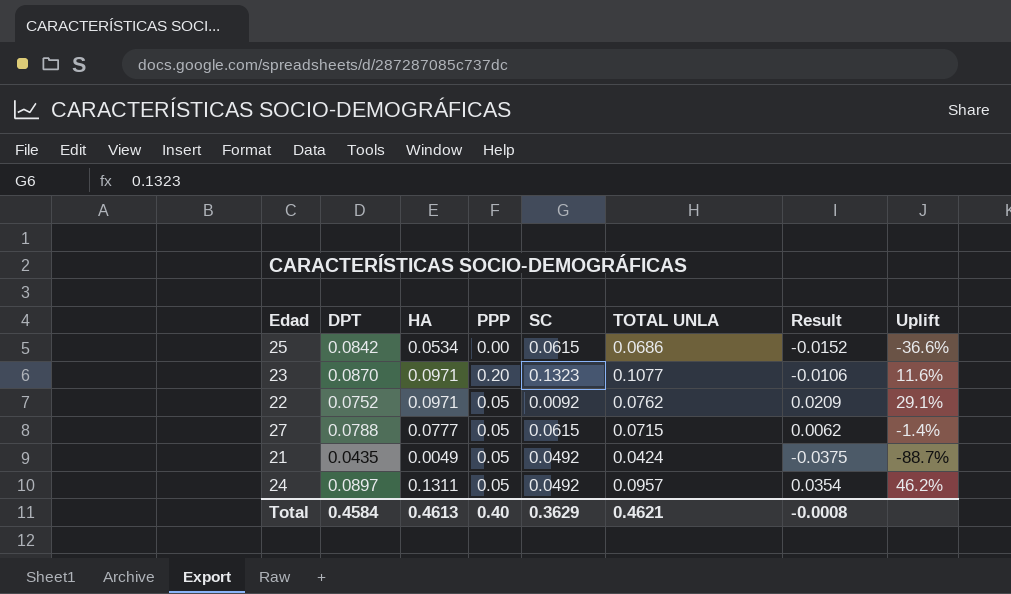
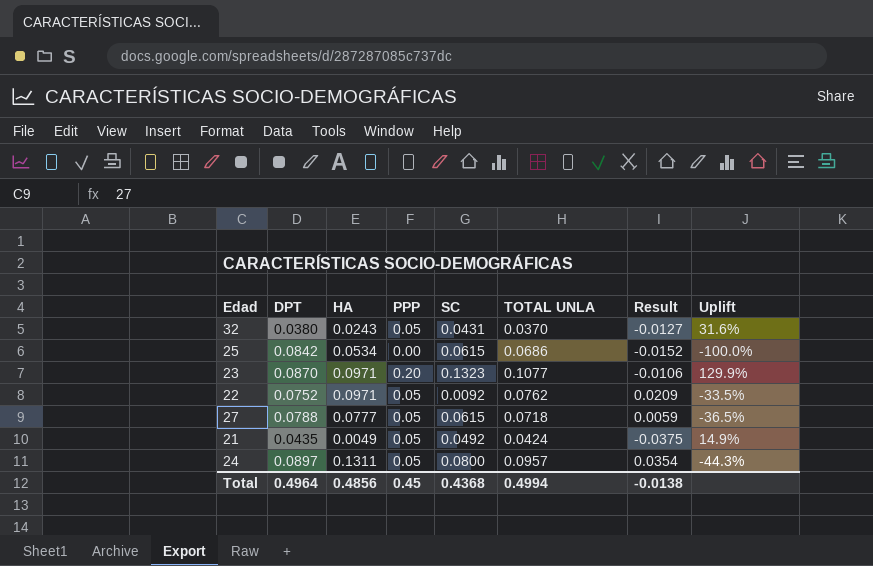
column Uplift | formula: ([HA] - [DPT]) / [DPT] -> ([PPP] - [DPT]) / [DPT]
row 32: none -> 0.0380 | 0.0243 | 0.05 | 0.0431 | 0.0370 | -0.0127 | 31.6%
27 | TOTAL UNLA: 0.0715 -> 0.0718
27 | Result: 0.0062 -> 0.0059
24 | SC: 0.0492 -> 0.0800
Total | DPT: 0.4584 -> 0.4964
Total | HA: 0.4613 -> 0.4856
Total | PPP: 0.40 -> 0.45
Total | SC: 0.3629 -> 0.4368
Total | TOTAL UNLA: 0.4621 -> 0.4994
Total | Result: -0.0008 -> -0.0138

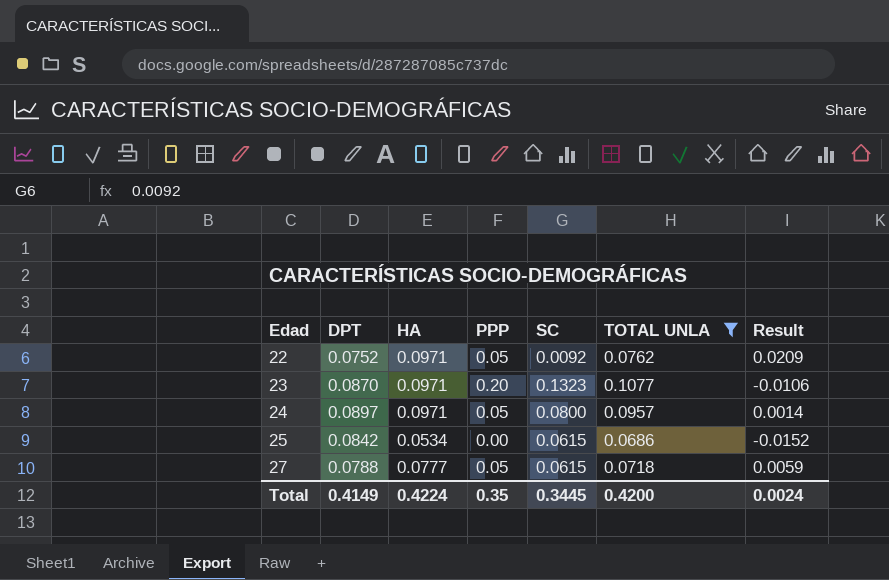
filter: none -> TOTAL UNLA >= 0.0686
row order: none -> Edad ascending
column Uplift | formula: ([PPP] - [DPT]) / [DPT] -> none
24 | HA: 0.1311 -> 0.0971
24 | Result: 0.0354 -> 0.0014
Total | DPT: 0.4964 -> 0.4149
Total | HA: 0.4856 -> 0.4224
Total | PPP: 0.45 -> 0.35
Total | SC: 0.4368 -> 0.3445
Total | TOTAL UNLA: 0.4994 -> 0.4200
Total | Result: -0.0138 -> 0.0024

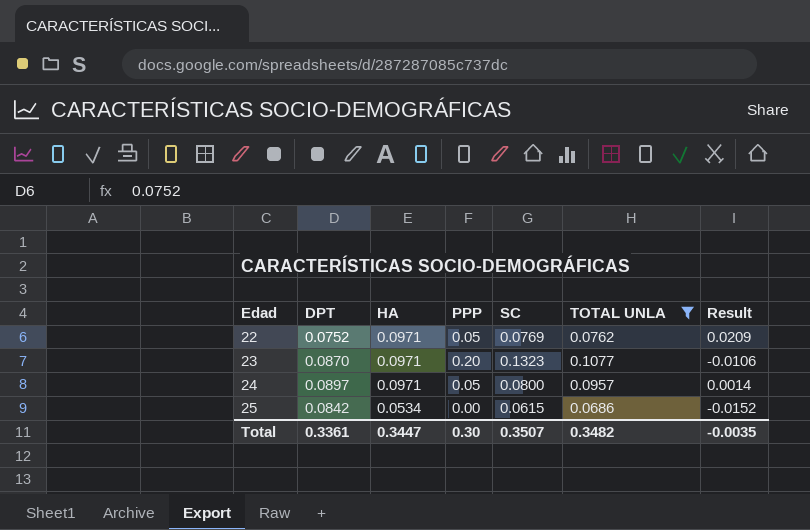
row 27: 0.0788 | 0.0777 | 0.05 | 0.0615 | 0.0718 | 0.0059 -> none
22 | SC: 0.0092 -> 0.0769
Total | DPT: 0.4149 -> 0.3361
Total | HA: 0.4224 -> 0.3447
Total | PPP: 0.35 -> 0.30
Total | SC: 0.3445 -> 0.3507
Total | TOTAL UNLA: 0.4200 -> 0.3482
Total | Result: 0.0024 -> -0.0035

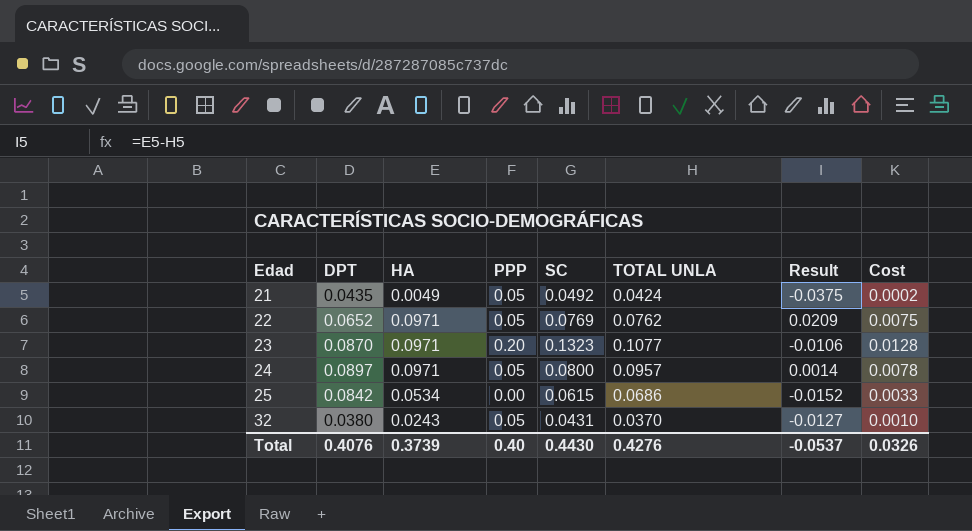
filter: TOTAL UNLA >= 0.0686 -> none
column Cost | formula: none -> [HA] * [SC]
22 | DPT: 0.0752 -> 0.0652
Total | DPT: 0.3361 -> 0.4076
Total | HA: 0.3447 -> 0.3739
Total | PPP: 0.30 -> 0.40
Total | SC: 0.3507 -> 0.4430
Total | TOTAL UNLA: 0.3482 -> 0.4276
Total | Result: -0.0035 -> -0.0537

